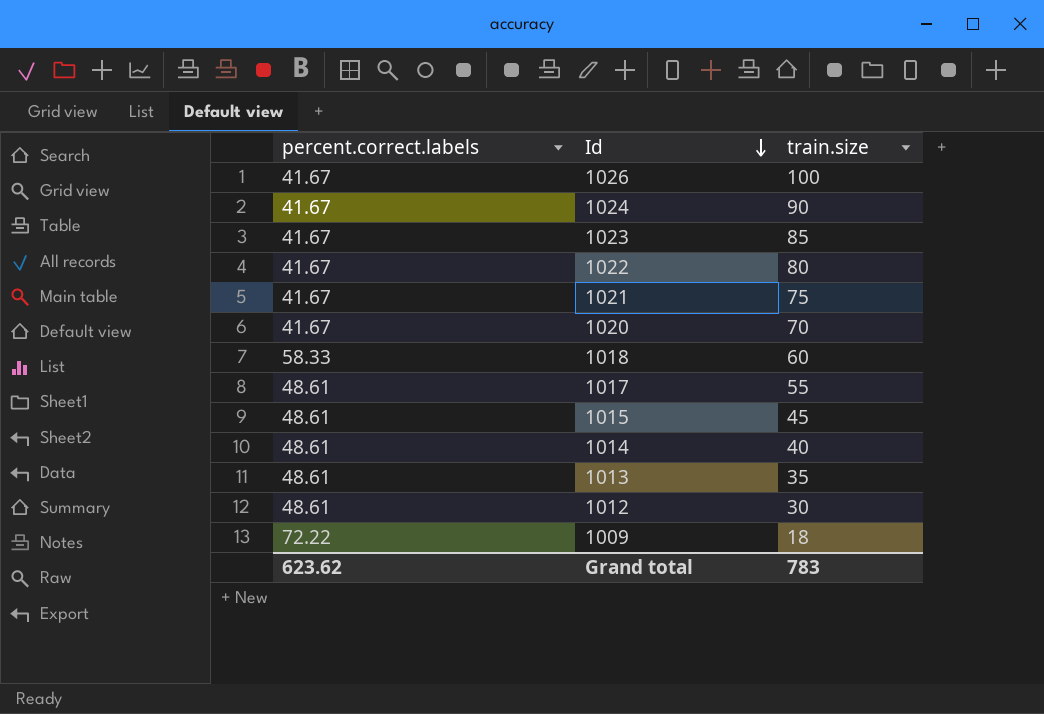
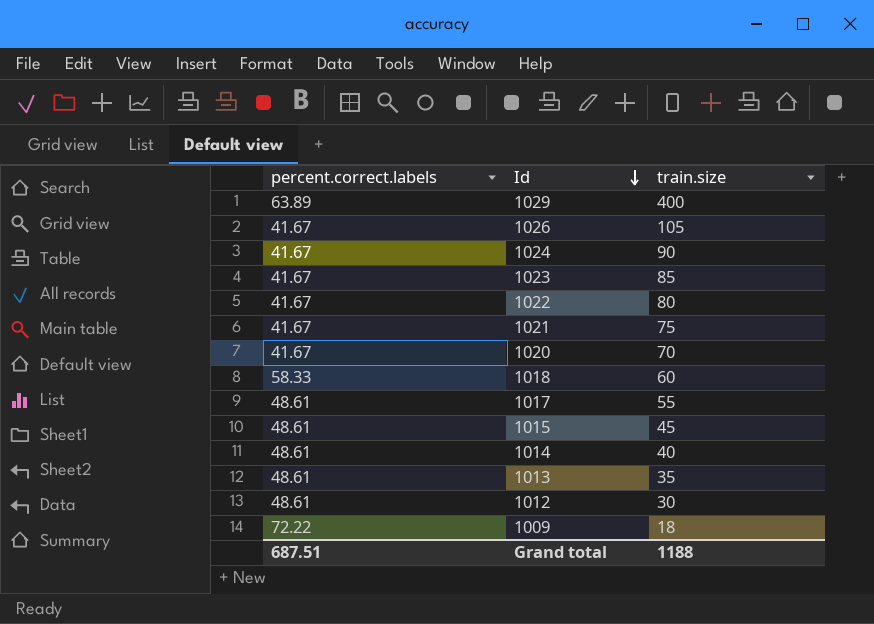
row 1029: none -> 63.89 | 400
1026 | train.size: 100 -> 105
Grand total | percent.correct.labels: 623.62 -> 687.51
Grand total | train.size: 783 -> 1188

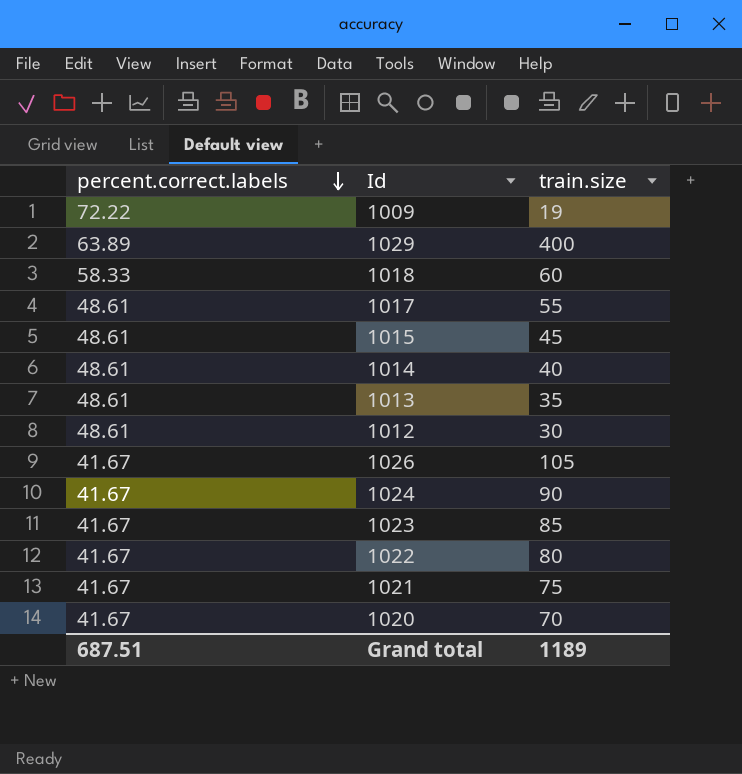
row order: Id descending -> percent.correct.labels descending
1009 | train.size: 18 -> 19
Grand total | train.size: 1188 -> 1189

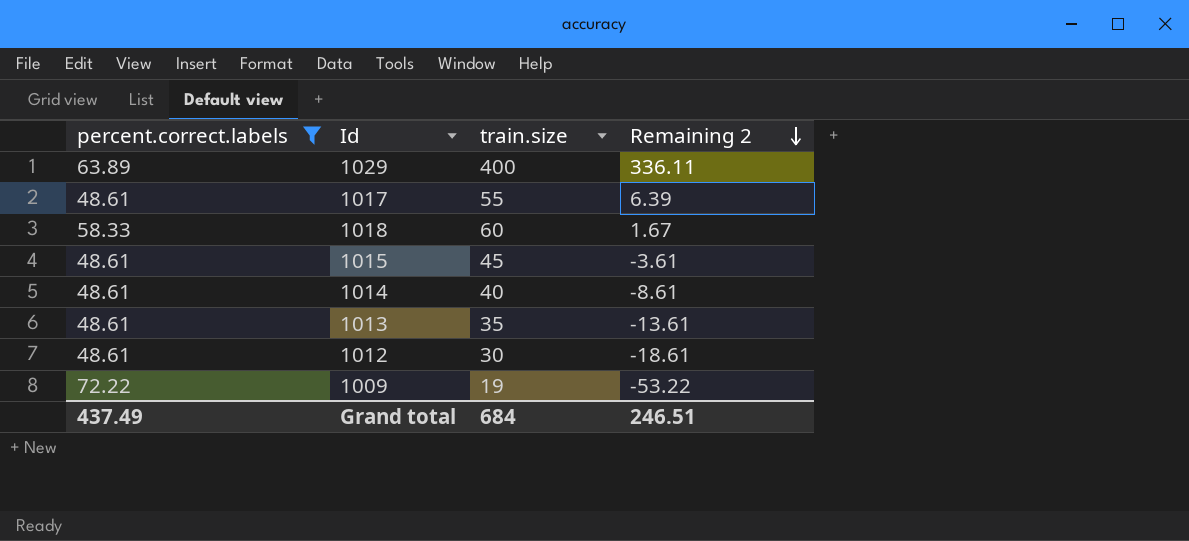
filter: none -> percent.correct.labels != 41.67
row order: percent.correct.labels descending -> Remaining 2 descending
column Remaining 2 | formula: none -> [train.size] - [percent.correct.labels]
Grand total | percent.correct.labels: 687.51 -> 437.49
Grand total | train.size: 1189 -> 684

